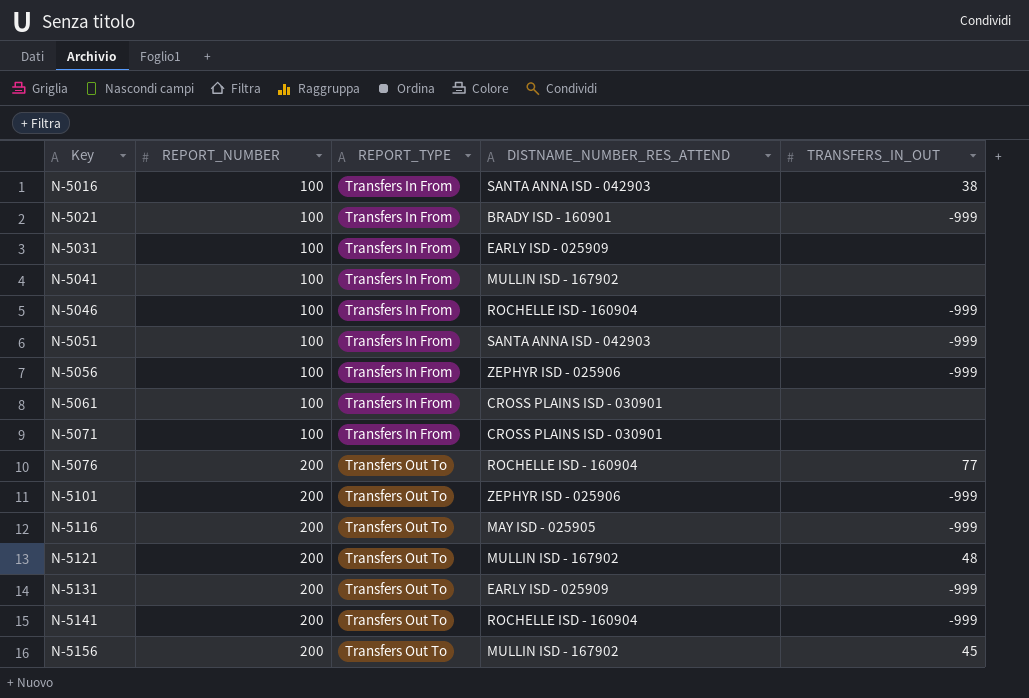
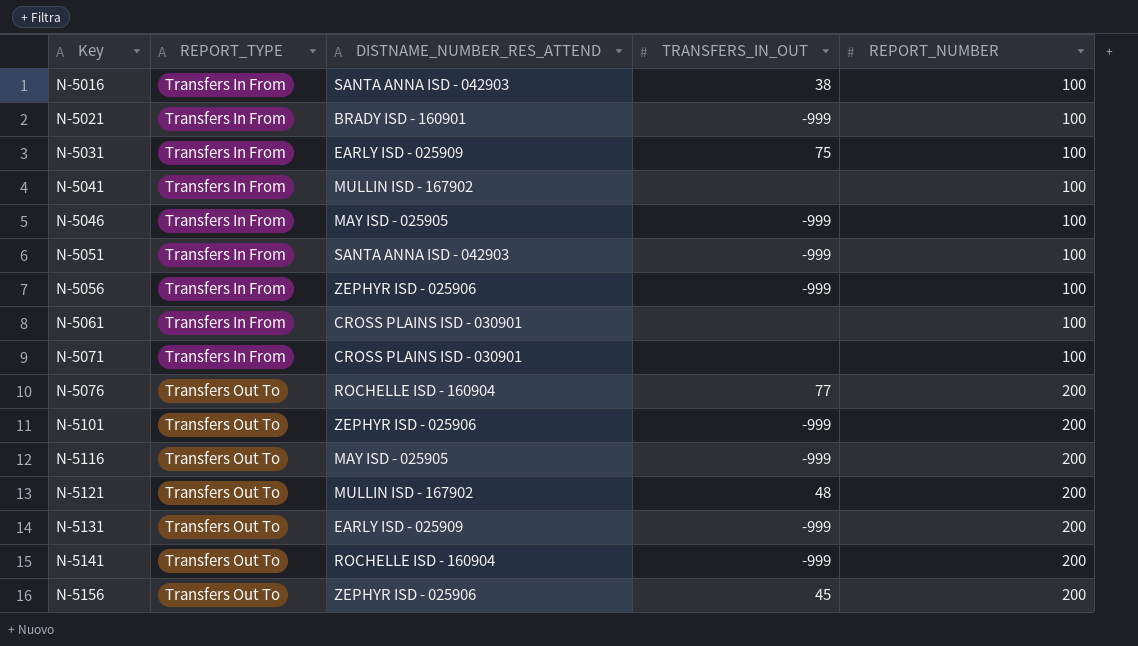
column REPORT_NUMBER | position: 2 -> 5
N-5031 | TRANSFERS_IN_OUT: none -> 75
N-5046 | DISTNAME_NUMBER_RES_ATTEND: ROCHELLE ISD - 160904 -> MAY ISD - 025905
N-5156 | DISTNAME_NUMBER_RES_ATTEND: MULLIN ISD - 167902 -> ZEPHYR ISD - 025906

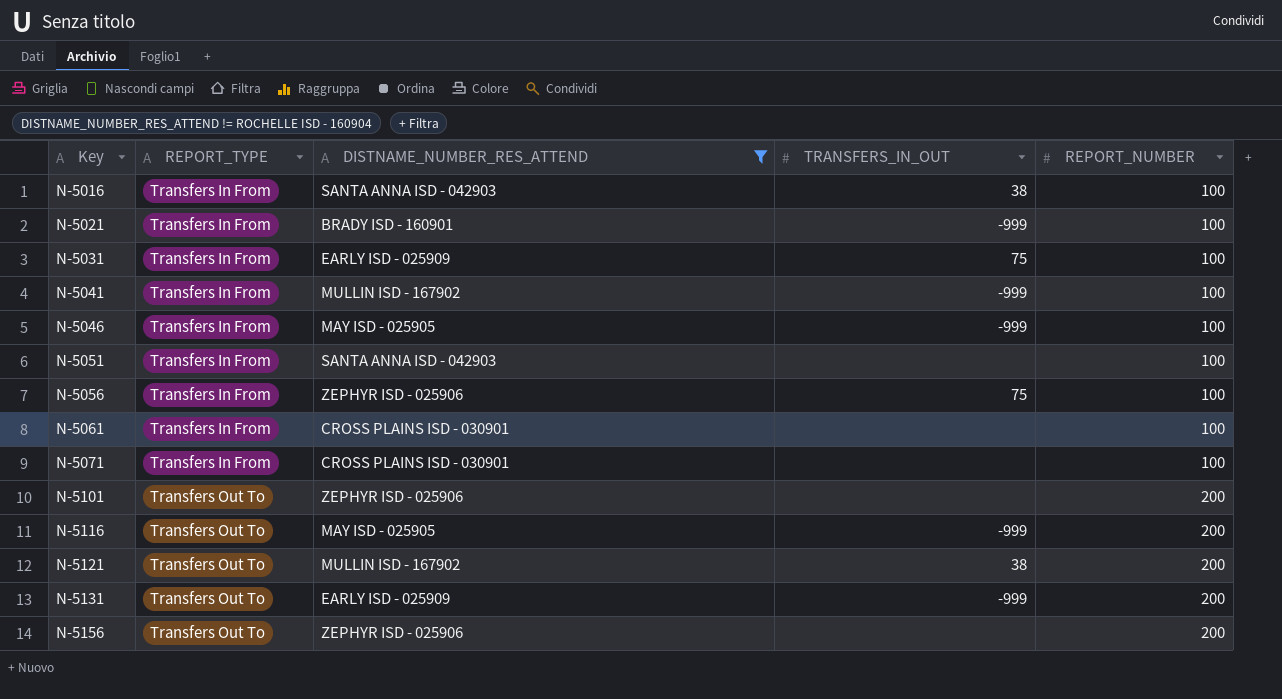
filter: none -> DISTNAME_NUMBER_RES_ATTEND != ROCHELLE ISD - 160904
N-5041 | TRANSFERS_IN_OUT: none -> -999
N-5051 | TRANSFERS_IN_OUT: -999 -> none
N-5056 | TRANSFERS_IN_OUT: -999 -> 75
N-5101 | TRANSFERS_IN_OUT: -999 -> none
N-5121 | TRANSFERS_IN_OUT: 48 -> 38
N-5156 | TRANSFERS_IN_OUT: 45 -> none

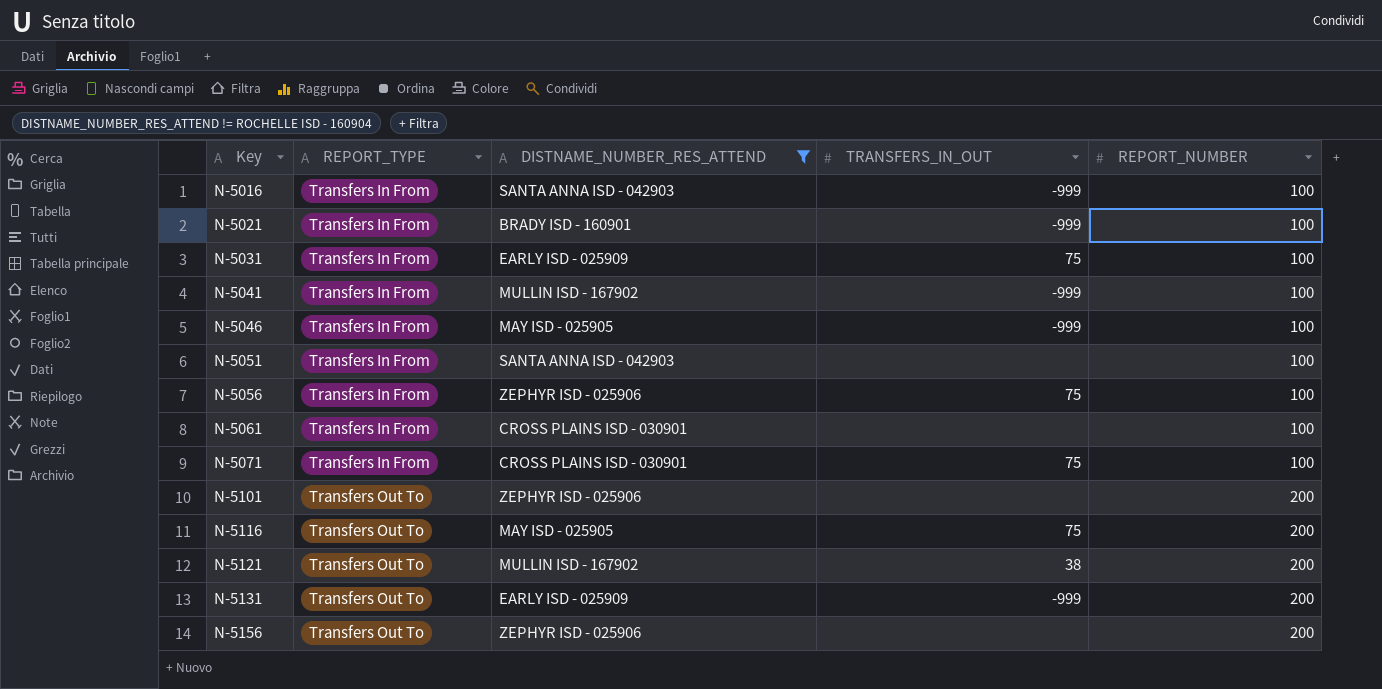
N-5016 | TRANSFERS_IN_OUT: 38 -> -999
N-5071 | TRANSFERS_IN_OUT: none -> 75
N-5116 | TRANSFERS_IN_OUT: -999 -> 75

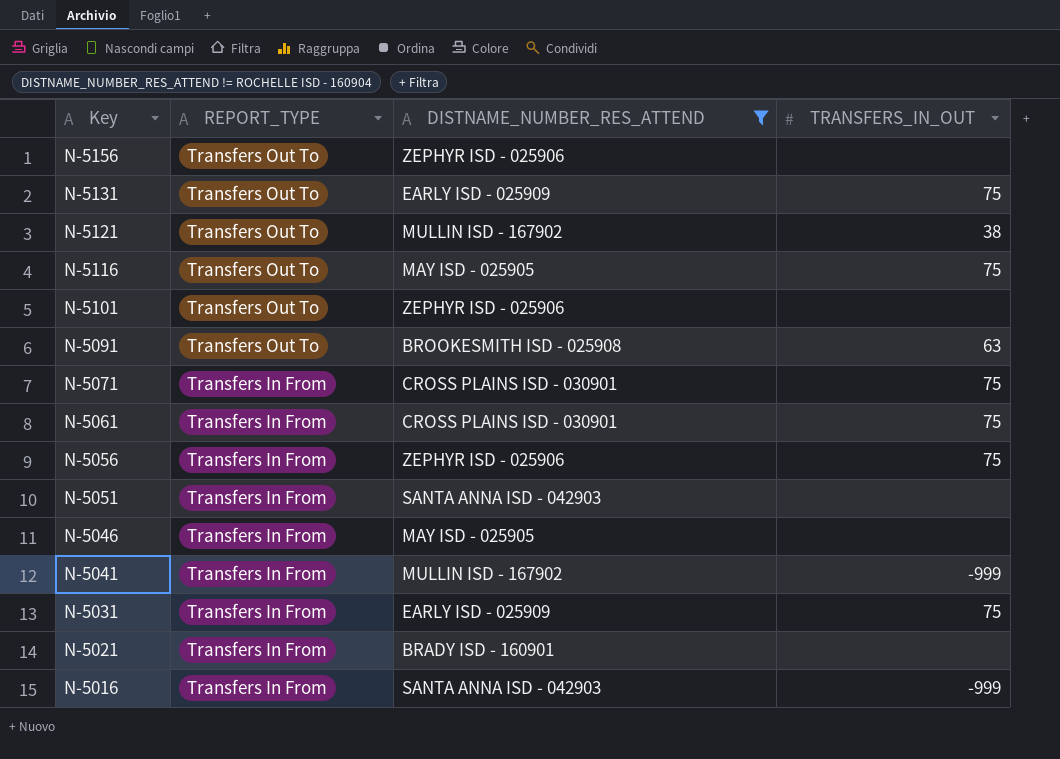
row order: Key ascending -> Key descending
column REPORT_NUMBER | position: 5 -> none
N-5131 | TRANSFERS_IN_OUT: -999 -> 75
row N-5091: none -> Transfers Out To | BROOKESMITH ISD - 025908 | 63
N-5061 | TRANSFERS_IN_OUT: none -> 75
N-5046 | TRANSFERS_IN_OUT: -999 -> none
N-5021 | TRANSFERS_IN_OUT: -999 -> none

